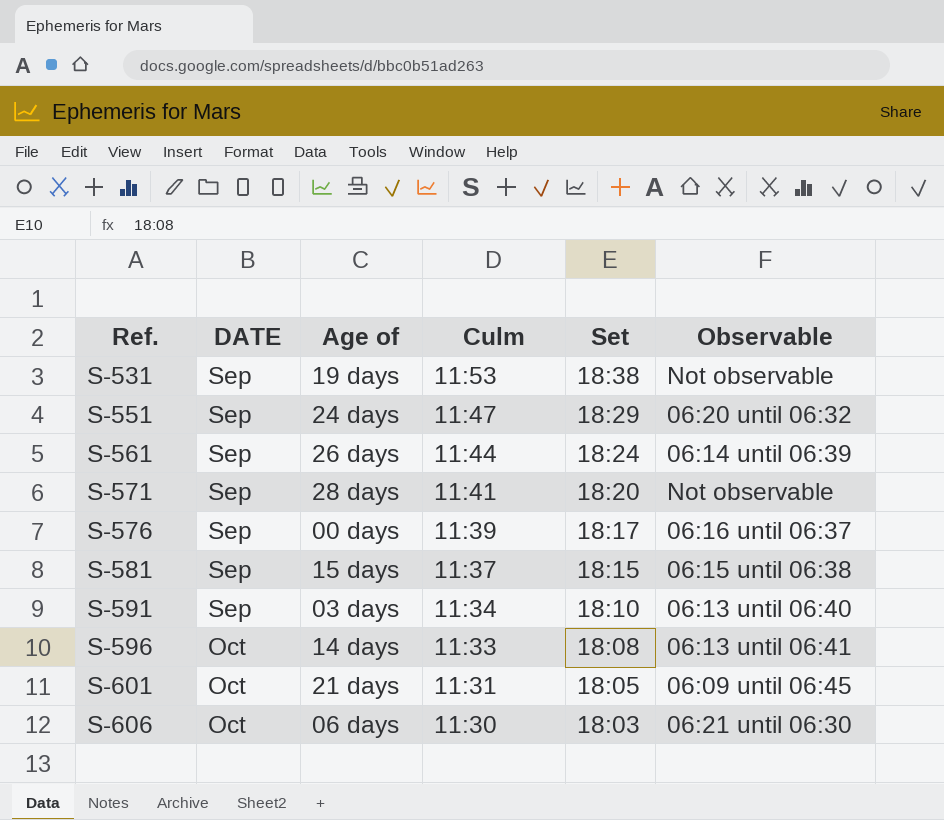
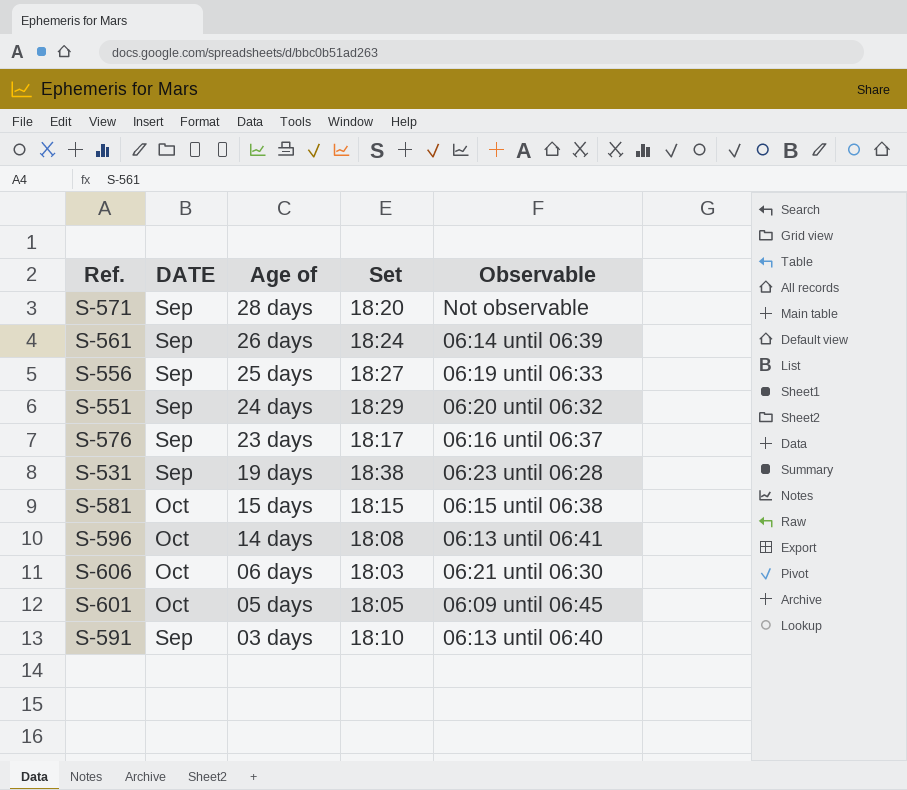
row order: Ref. ascending -> Age of descending
column Culm | position: 4 -> none
row S-556: none -> Sep | 25 days | 18:27 | 06:19 until 06:33
S-576 | Age of: 00 days -> 23 days
S-531 | Observable: Not observable -> 06:23 until 06:28
S-581 | DATE: Sep -> Oct
S-601 | Age of: 21 days -> 05 days

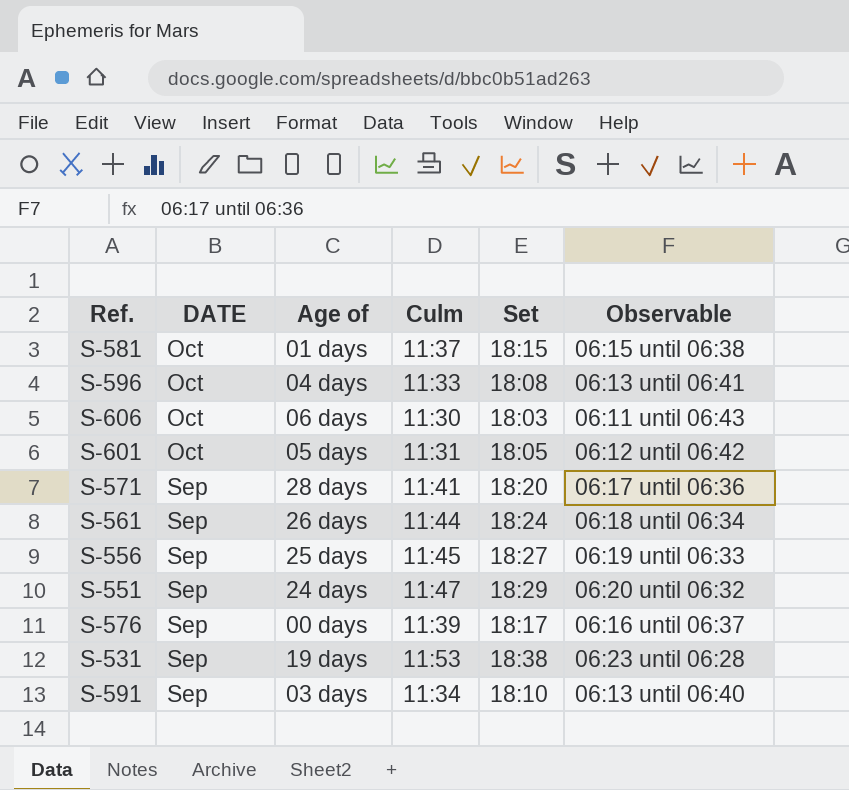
row order: Age of descending -> DATE descending
column Culm | position: none -> 4
S-581 | Age of: 15 days -> 01 days
S-596 | Age of: 14 days -> 04 days
S-606 | Observable: 06:21 until 06:30 -> 06:11 until 06:43
S-601 | Observable: 06:09 until 06:45 -> 06:12 until 06:42
S-571 | Observable: Not observable -> 06:17 until 06:36
S-561 | Observable: 06:14 until 06:39 -> 06:18 until 06:34
S-576 | Age of: 23 days -> 00 days

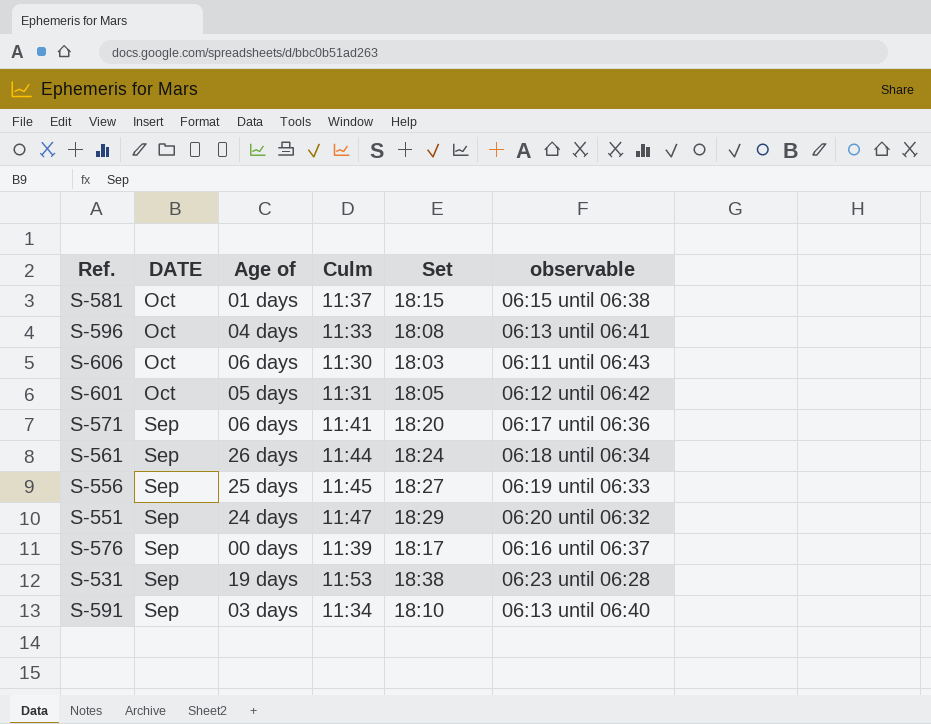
column name: Observable -> observable
S-571 | Age of: 28 days -> 06 days

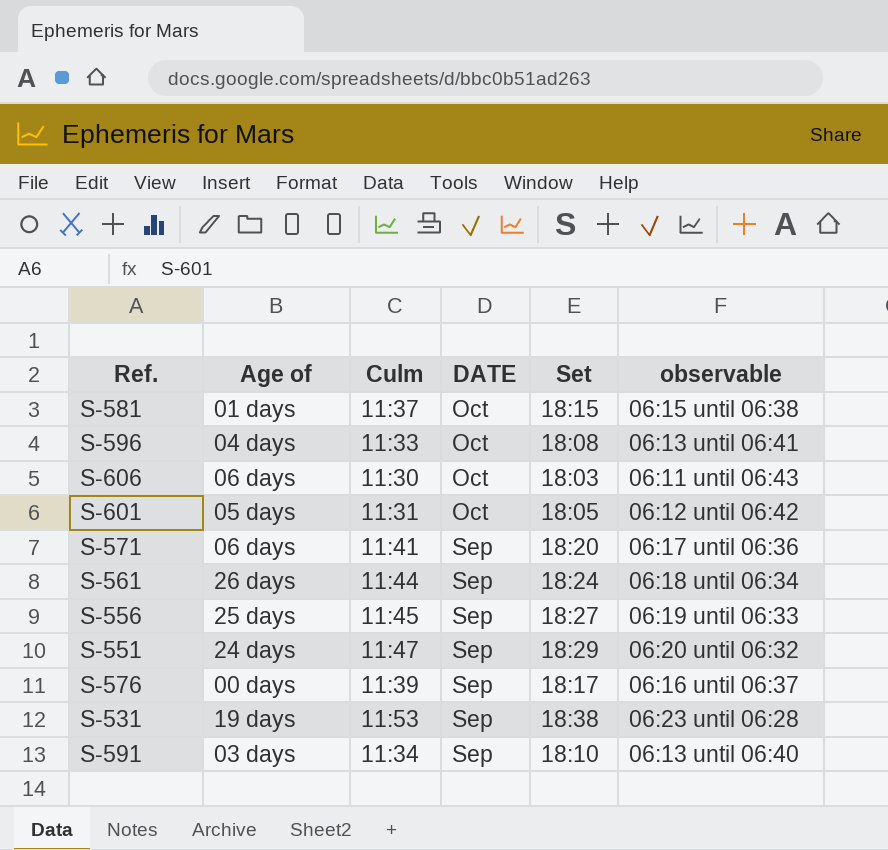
column DATE | position: 2 -> 4

